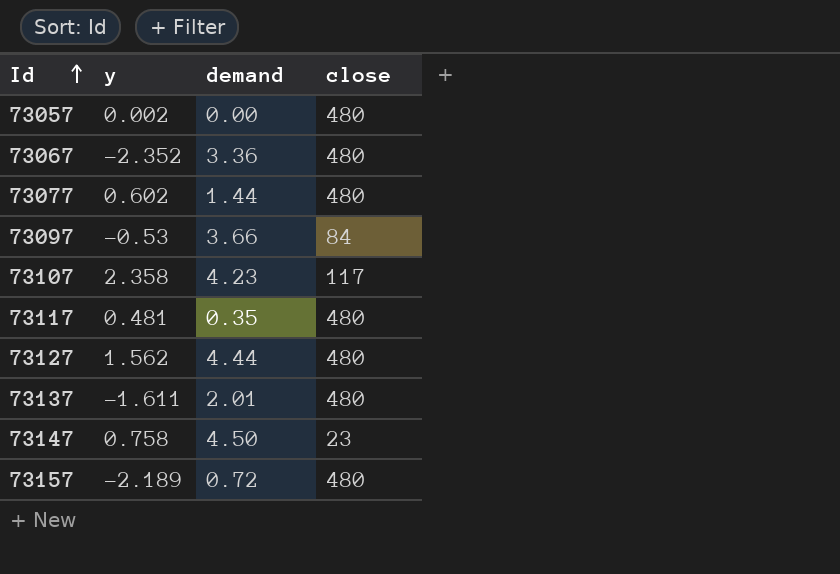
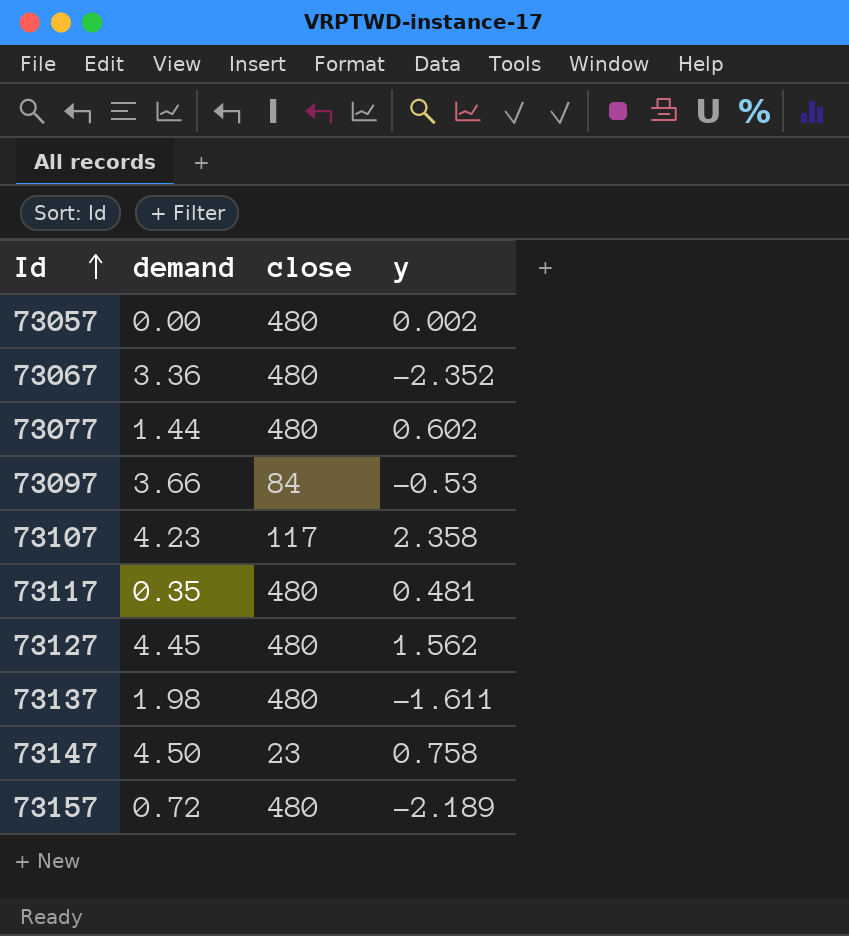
column y | position: 2 -> 4
73127 | demand: 4.44 -> 4.45
73137 | demand: 2.01 -> 1.98

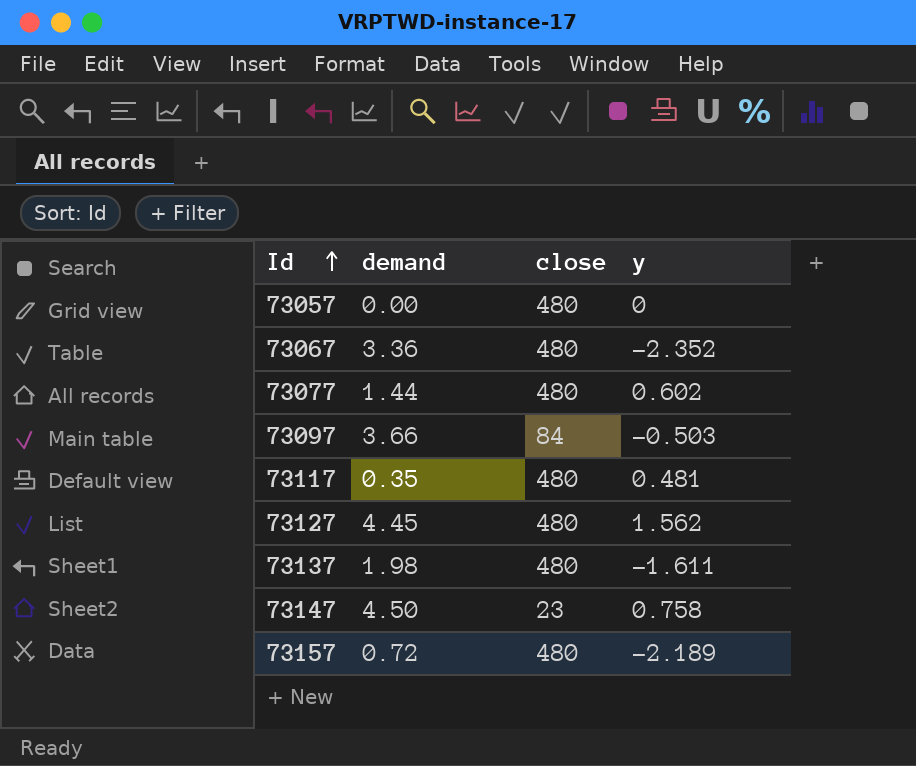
row 73107: 4.23 | 117 | 2.358 -> none
73057 | y: 0.002 -> 0
73097 | y: -0.53 -> -0.503

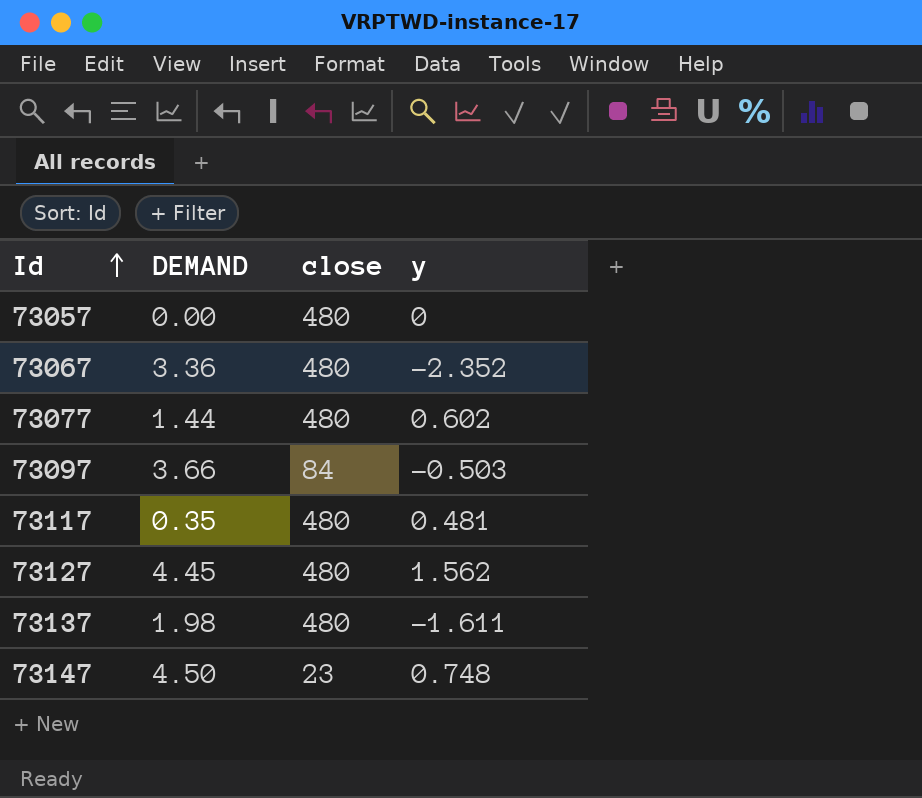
column name: demand -> DEMAND
row 73157: 0.72 | 480 | -2.189 -> none
73147 | y: 0.758 -> 0.748

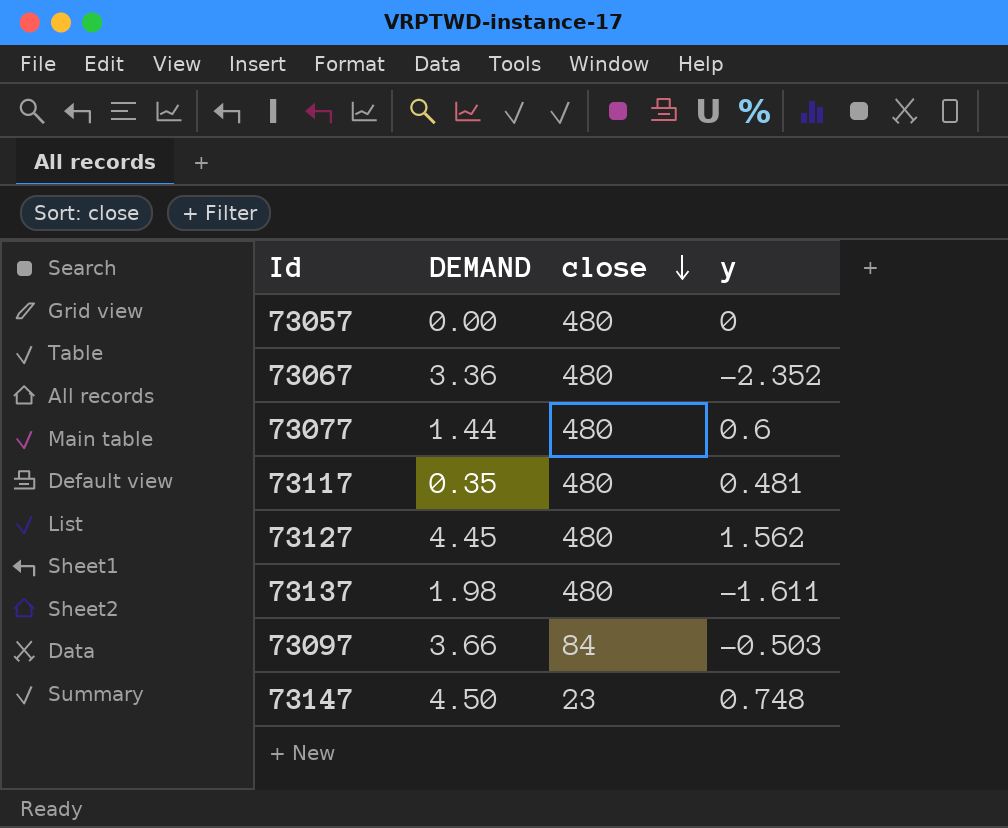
row order: Id ascending -> close descending
73077 | y: 0.602 -> 0.6

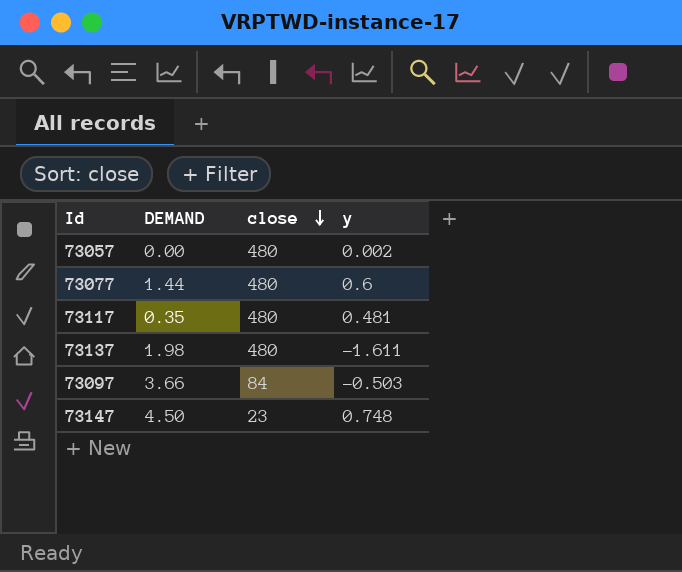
row 73067: 3.36 | 480 | -2.352 -> none
row 73127: 4.45 | 480 | 1.562 -> none
73057 | y: 0 -> 0.002

